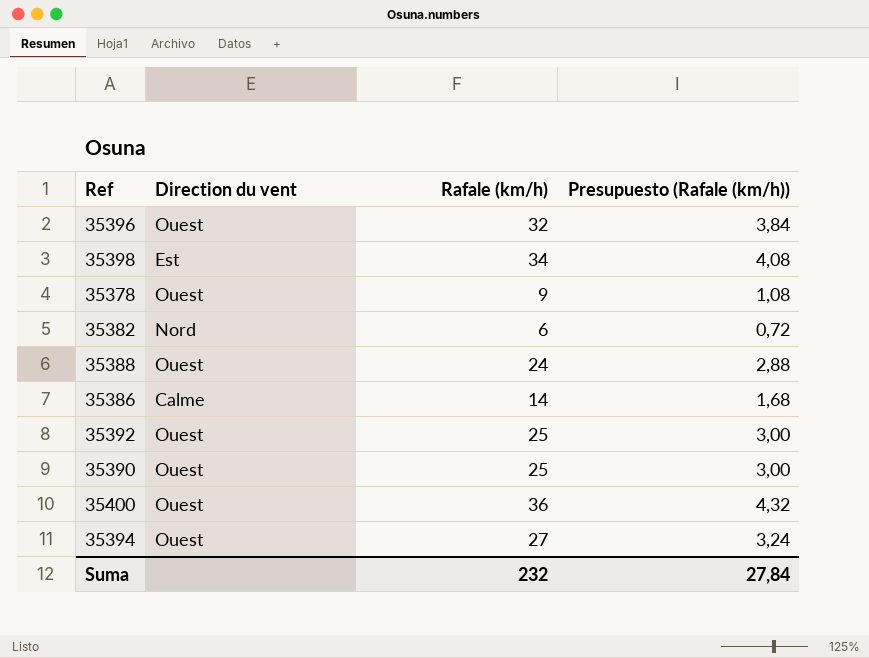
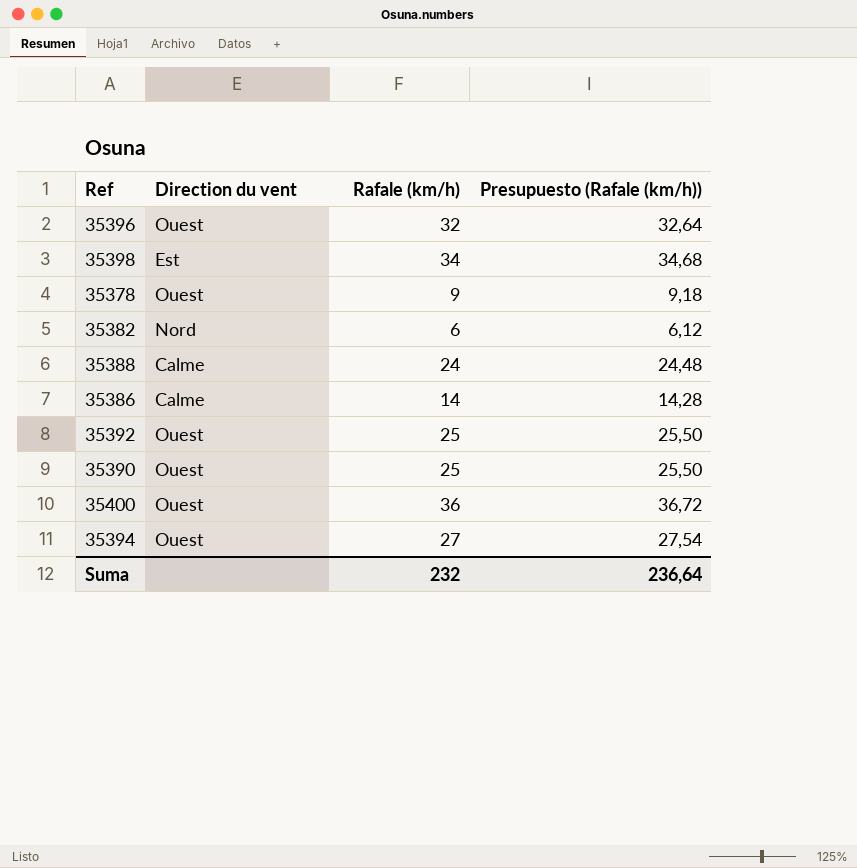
column Presupuesto (Rafale (km/h)) | formula: [Rafale (km/h)] * 0,12 -> [Rafale (km/h)] * 1,02
35388 | Direction du vent: Ouest -> Calme
Suma | Presupuesto (Rafale (km/h)): 27,84 -> 236,64

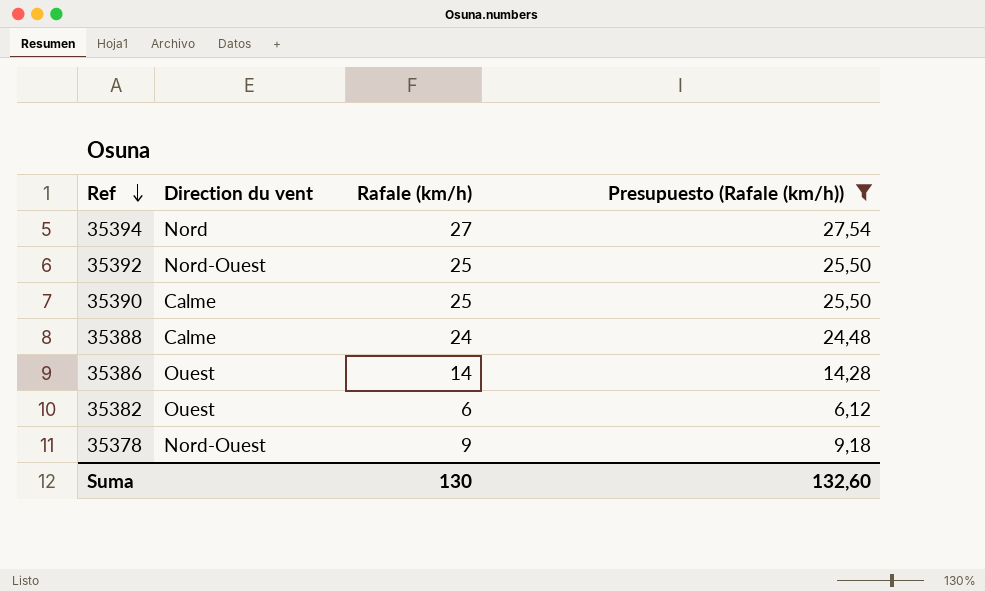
filter: none -> Presupuesto (Rafale (km/h)) <= 27,54
row order: none -> Ref descending
35394 | Direction du vent: Ouest -> Nord
35392 | Direction du vent: Ouest -> Nord-Ouest
35390 | Direction du vent: Ouest -> Calme
35386 | Direction du vent: Calme -> Ouest
35382 | Direction du vent: Nord -> Ouest
35378 | Direction du vent: Ouest -> Nord-Ouest
Suma | Rafale (km/h): 232 -> 130
Suma | Presupuesto (Rafale (km/h)): 236,64 -> 132,60

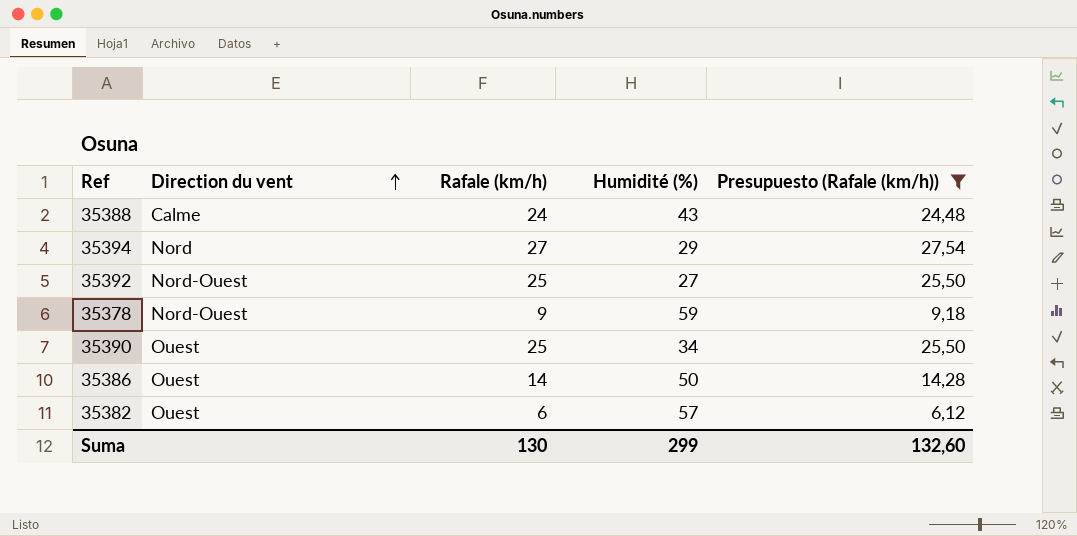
row order: Ref descending -> Direction du vent ascending
column Humidité (%) | position: none -> 4
35390 | Direction du vent: Calme -> Ouest

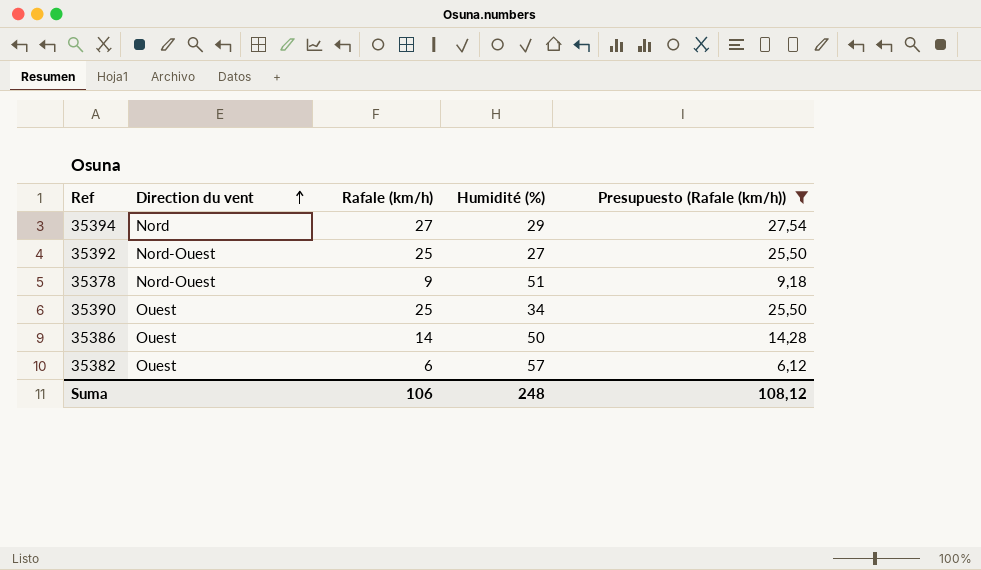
row 35388: Calme | 24 | 43 | 24,48 -> none
35378 | Humidité (%): 59 -> 51
Suma | Rafale (km/h): 130 -> 106
Suma | Humidité (%): 299 -> 248
Suma | Presupuesto (Rafale (km/h)): 132,60 -> 108,12

